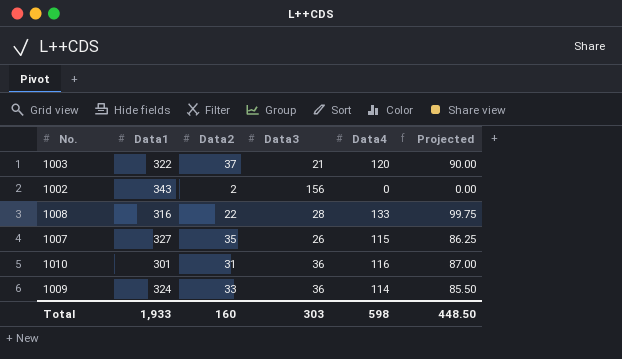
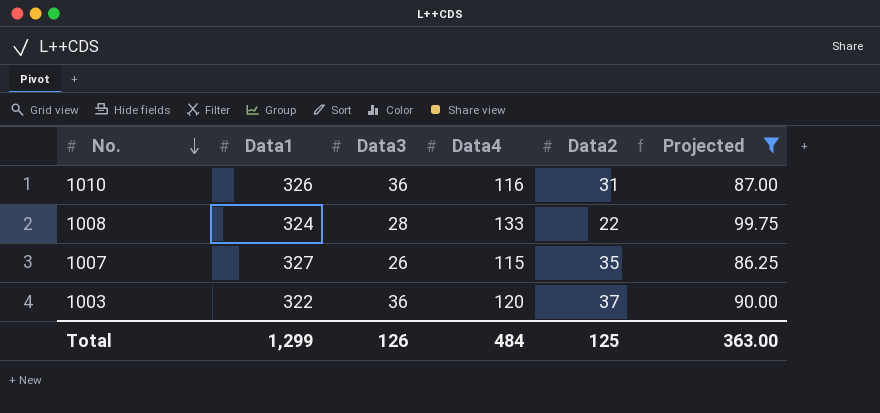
filter: none -> Projected >= 86.25
row order: none -> No. descending
column Data2 | position: 3 -> 5
1010 | Data1: 301 -> 326
1008 | Data1: 316 -> 324
1003 | Data3: 21 -> 36
Total | Data1: 1,933 -> 1,299
Total | Data3: 303 -> 126
Total | Data4: 598 -> 484
Total | Data2: 160 -> 125
Total | Projected: 448.50 -> 363.00

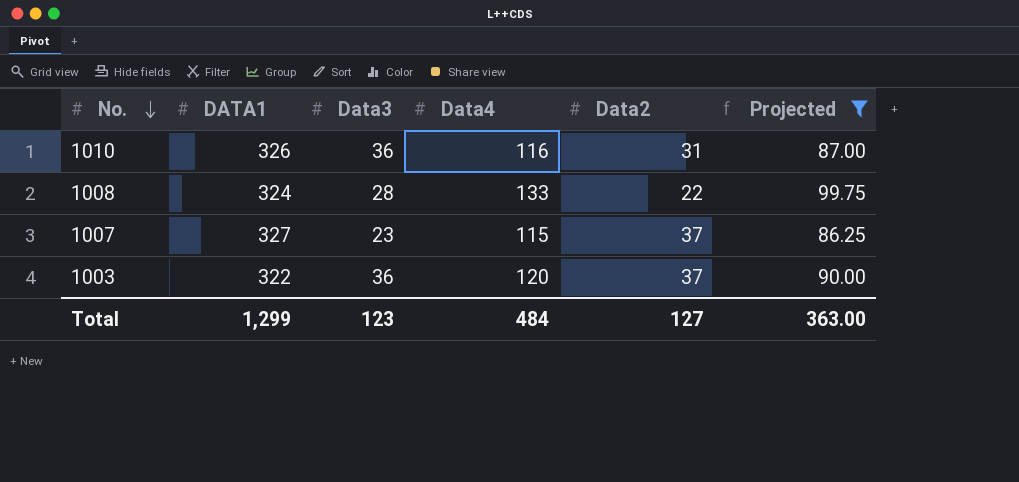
column name: Data1 -> DATA1
1007 | Data3: 26 -> 23
1007 | Data2: 35 -> 37
Total | Data3: 126 -> 123
Total | Data2: 125 -> 127

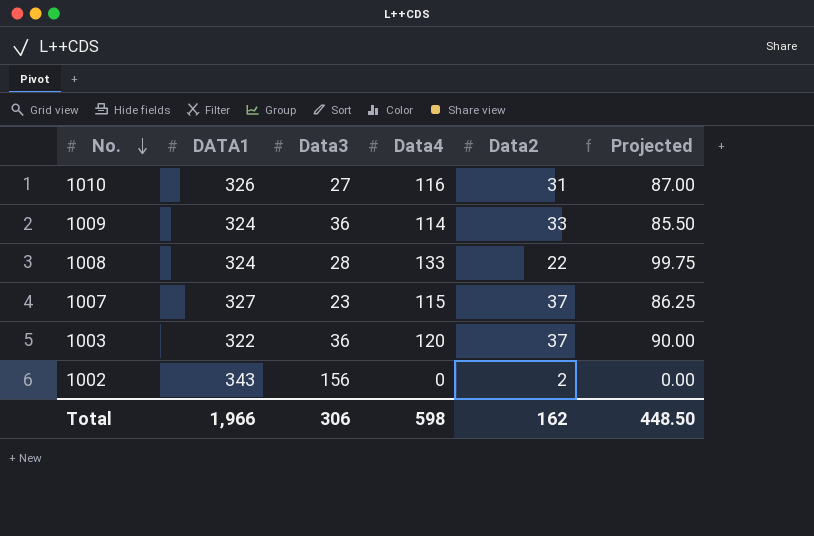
filter: Projected >= 86.25 -> none
1010 | Data3: 36 -> 27
Total | DATA1: 1,299 -> 1,966
Total | Data3: 123 -> 306
Total | Data4: 484 -> 598
Total | Data2: 127 -> 162
Total | Projected: 363.00 -> 448.50

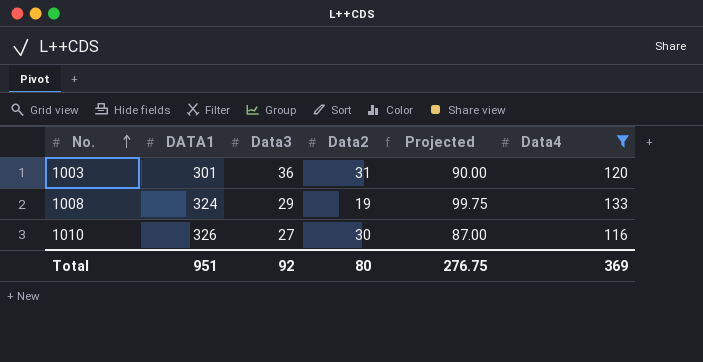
filter: none -> Data4 >= 116
row order: No. descending -> No. ascending
column Data4 | position: 4 -> 6
1003 | DATA1: 322 -> 301
1003 | Data2: 37 -> 31
1008 | Data3: 28 -> 29
1008 | Data2: 22 -> 19
1010 | Data2: 31 -> 30
Total | DATA1: 1,966 -> 951
Total | Data3: 306 -> 92
Total | Data2: 162 -> 80
Total | Projected: 448.50 -> 276.75
Total | Data4: 598 -> 369

